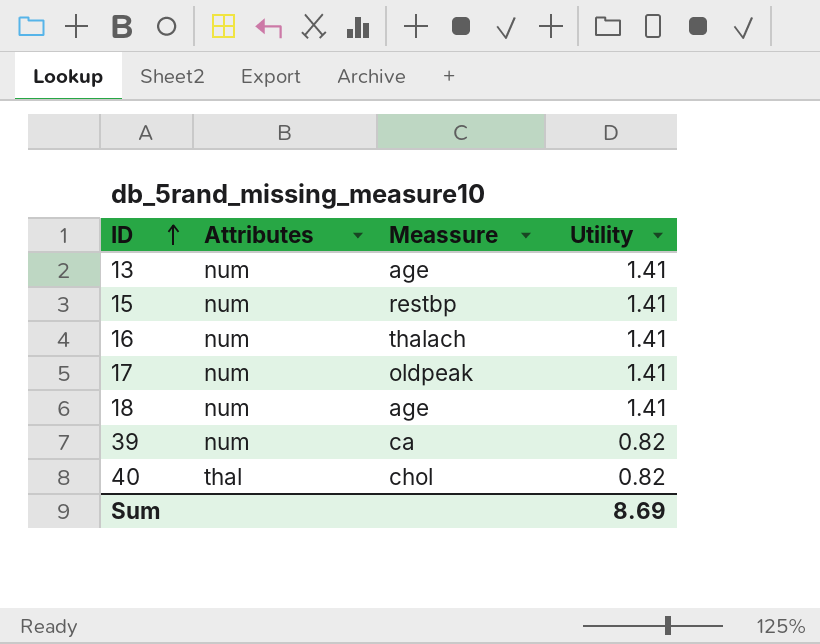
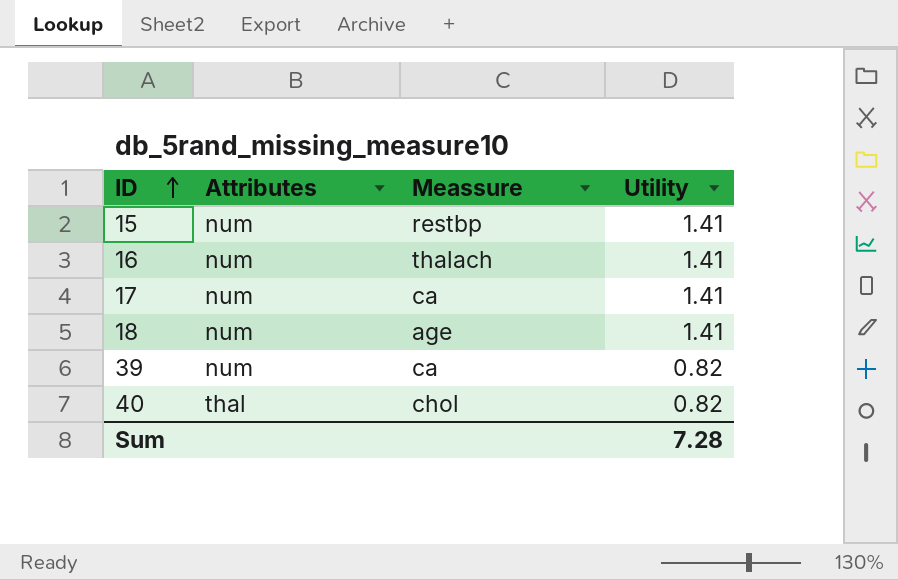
row 13: num | age | 1.41 -> none
17 | Meassure: oldpeak -> ca
Sum | Utility: 8.69 -> 7.28

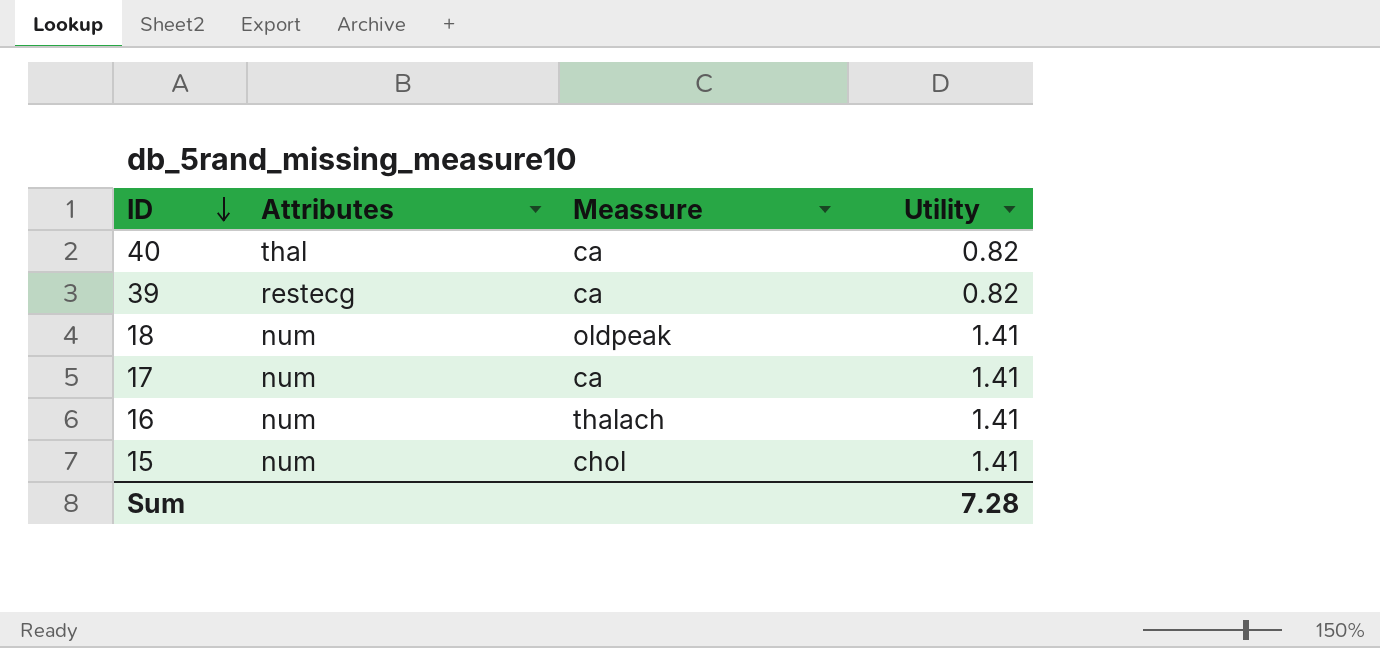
row order: ID ascending -> ID descending
40 | Meassure: chol -> ca
39 | Attributes: num -> restecg
18 | Meassure: age -> oldpeak
15 | Meassure: restbp -> chol

